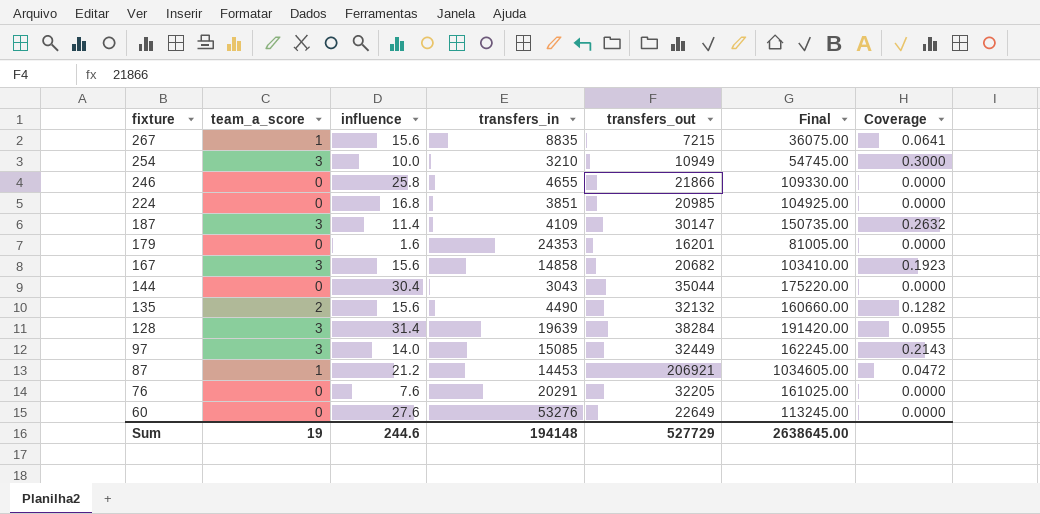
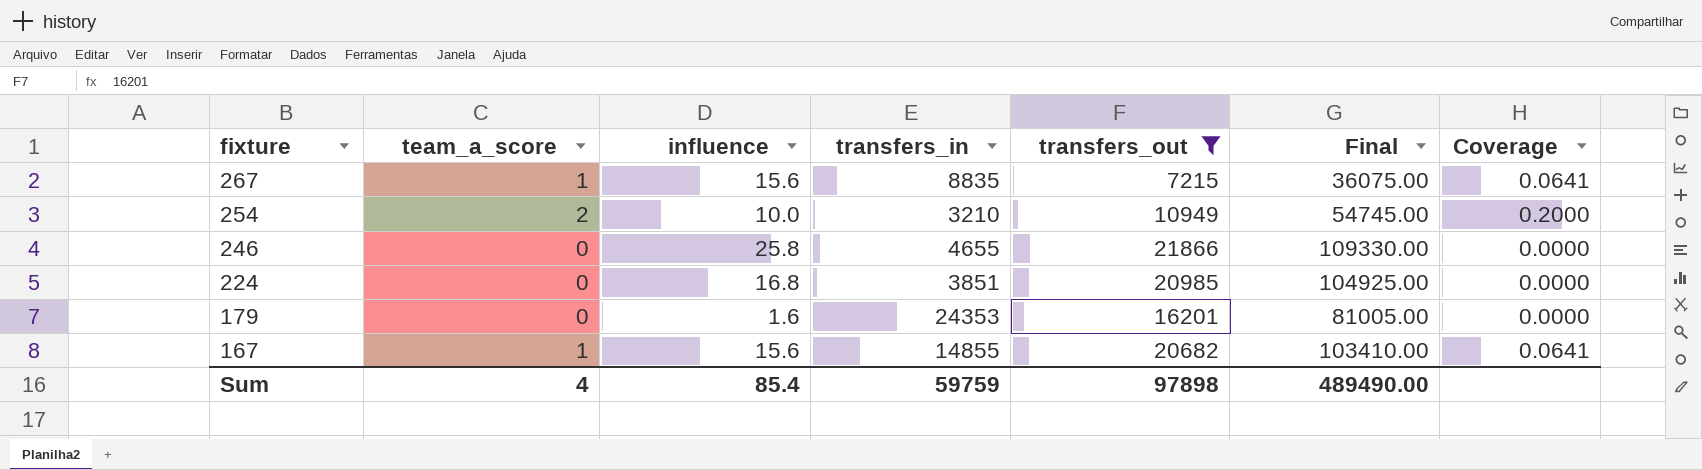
filter: none -> transfers_out <= 21866
254 | team_a_score: 3 -> 2
254 | Coverage: 0.3000 -> 0.2000
167 | team_a_score: 3 -> 1
167 | transfers_in: 14858 -> 14855
167 | Coverage: 0.1923 -> 0.0641
Sum | team_a_score: 19 -> 4
Sum | influence: 244.6 -> 85.4
Sum | transfers_in: 194148 -> 59759
Sum | transfers_out: 527729 -> 97898
Sum | Final: 2638645.00 -> 489490.00

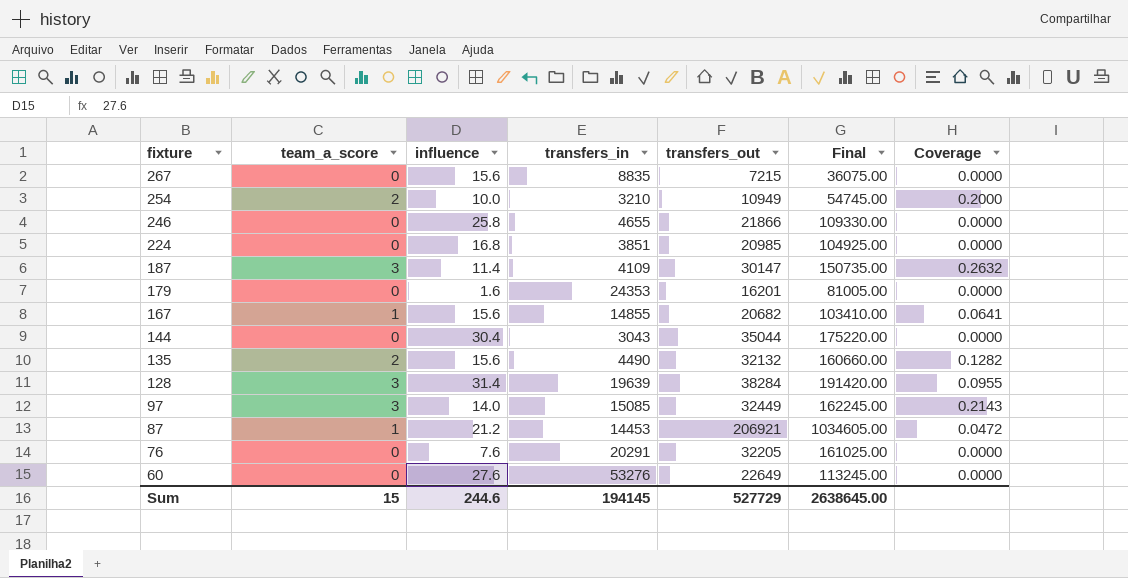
filter: transfers_out <= 21866 -> none
267 | team_a_score: 1 -> 0
267 | Coverage: 0.0641 -> 0.0000
Sum | team_a_score: 4 -> 15
Sum | influence: 85.4 -> 244.6
Sum | transfers_in: 59759 -> 194145
Sum | transfers_out: 97898 -> 527729
Sum | Final: 489490.00 -> 2638645.00

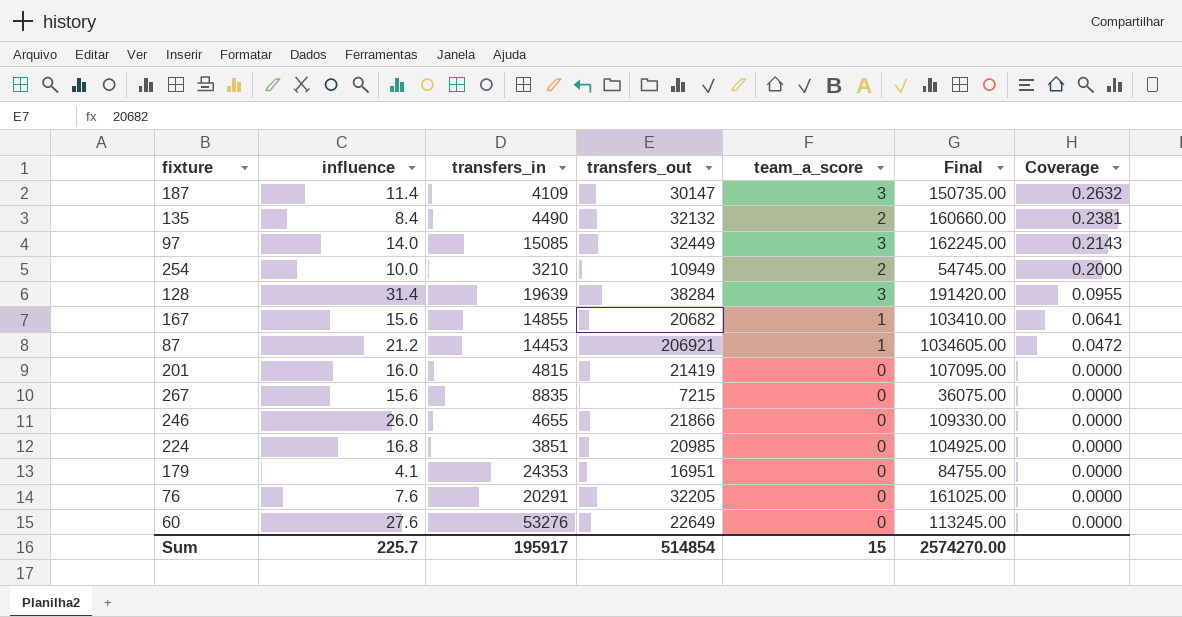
row order: fixture descending -> Coverage descending
column team_a_score | position: 2 -> 5
row 144: 0 | 30.4 | 3043 | 35044 | 175220.00 | 0.0000 -> none
135 | influence: 15.6 -> 8.4
135 | Coverage: 0.1282 -> 0.2381
row 201: none -> 16.0 | 4815 | 21419 | 0 | 107095.00 | 0.0000
246 | influence: 25.8 -> 26.0
179 | influence: 1.6 -> 4.1
179 | transfers_out: 16201 -> 16951
179 | Final: 81005.00 -> 84755.00
Sum | influence: 244.6 -> 225.7
Sum | transfers_in: 194145 -> 195917
Sum | transfers_out: 527729 -> 514854
Sum | Final: 2638645.00 -> 2574270.00

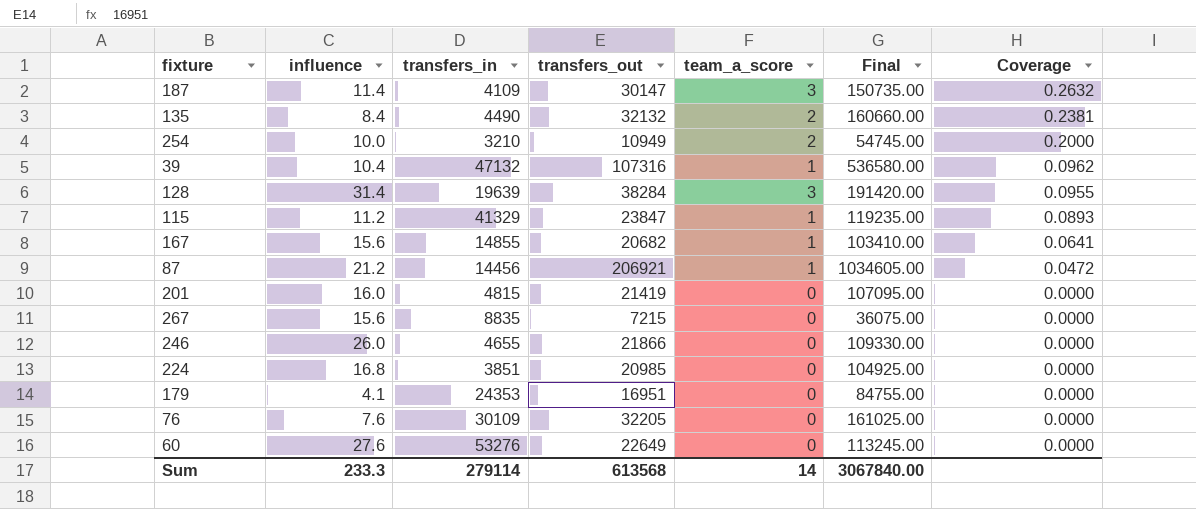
row 97: 14.0 | 15085 | 32449 | 3 | 162245.00 | 0.2143 -> none
row 39: none -> 10.4 | 47132 | 107316 | 1 | 536580.00 | 0.0962
row 115: none -> 11.2 | 41329 | 23847 | 1 | 119235.00 | 0.0893
87 | transfers_in: 14453 -> 14456
76 | transfers_in: 20291 -> 30109
Sum | influence: 225.7 -> 233.3
Sum | transfers_in: 195917 -> 279114
Sum | transfers_out: 514854 -> 613568
Sum | team_a_score: 15 -> 14
Sum | Final: 2574270.00 -> 3067840.00

